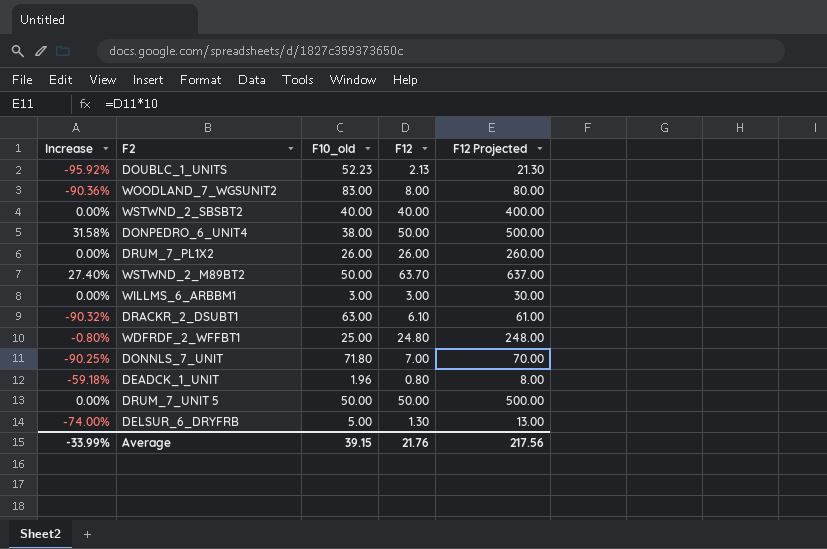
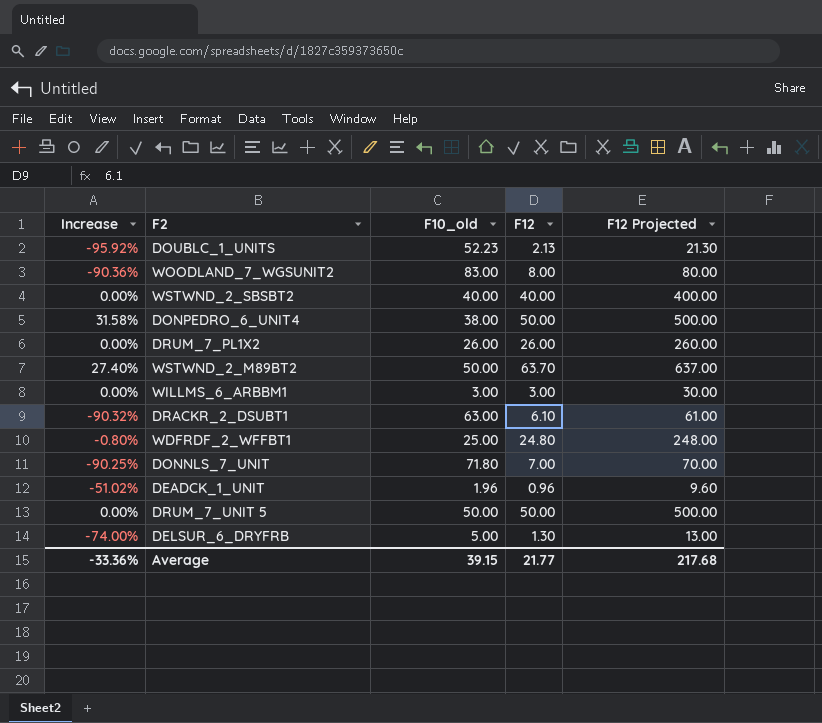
DEADCK_1_UNIT | Increase: -59.18% -> -51.02%
DEADCK_1_UNIT | F12: 0.80 -> 0.96
DEADCK_1_UNIT | F12 Projected: 8.00 -> 9.60
Average | Increase: -33.99% -> -33.36%
Average | F12: 21.76 -> 21.77
Average | F12 Projected: 217.56 -> 217.68

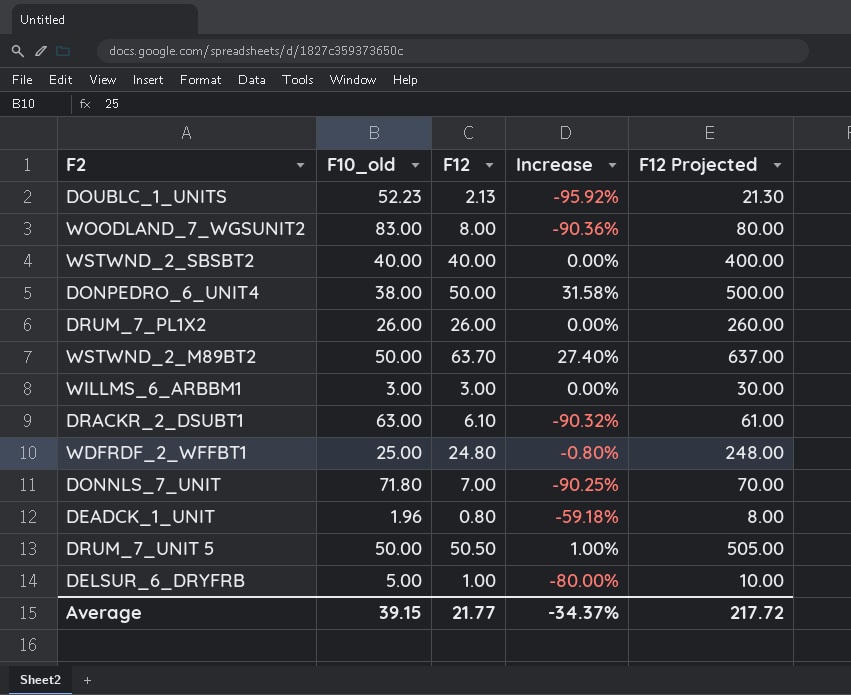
column Increase | position: 1 -> 4
DEADCK_1_UNIT | F12: 0.96 -> 0.80
DEADCK_1_UNIT | Increase: -51.02% -> -59.18%
DEADCK_1_UNIT | F12 Projected: 9.60 -> 8.00
DRUM_7_UNIT 5 | F12: 50.00 -> 50.50
DRUM_7_UNIT 5 | Increase: 0.00% -> 1.00%
DRUM_7_UNIT 5 | F12 Projected: 500.00 -> 505.00
DELSUR_6_DRYFRB | F12: 1.30 -> 1.00
DELSUR_6_DRYFRB | Increase: -74.00% -> -80.00%
DELSUR_6_DRYFRB | F12 Projected: 13.00 -> 10.00
Average | Increase: -33.36% -> -34.37%
Average | F12 Projected: 217.68 -> 217.72

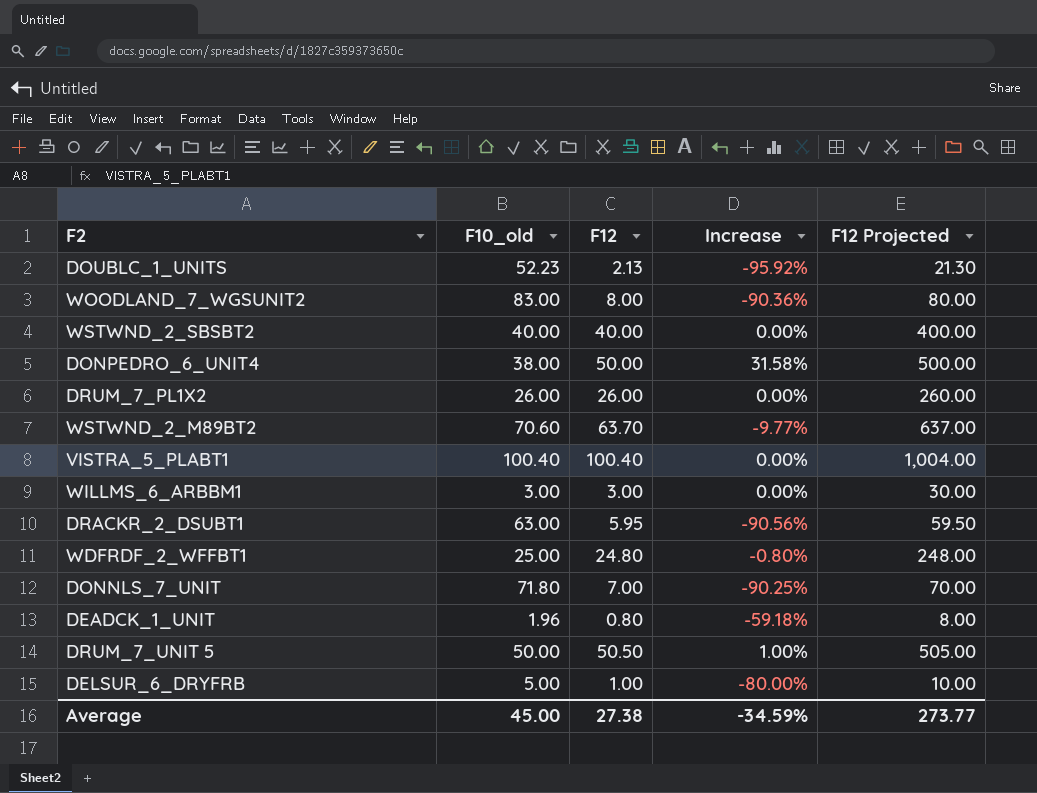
WSTWND_2_M89BT2 | F10_old: 50.00 -> 70.60
WSTWND_2_M89BT2 | Increase: 27.40% -> -9.77%
row VISTRA_5_PLABT1: none -> 100.40 | 100.40 | 0.00% | 1,004.00
DRACKR_2_DSUBT1 | F12: 6.10 -> 5.95
DRACKR_2_DSUBT1 | Increase: -90.32% -> -90.56%
DRACKR_2_DSUBT1 | F12 Projected: 61.00 -> 59.50
Average | F10_old: 39.15 -> 45.00
Average | F12: 21.77 -> 27.38
Average | Increase: -34.37% -> -34.59%
Average | F12 Projected: 217.72 -> 273.77

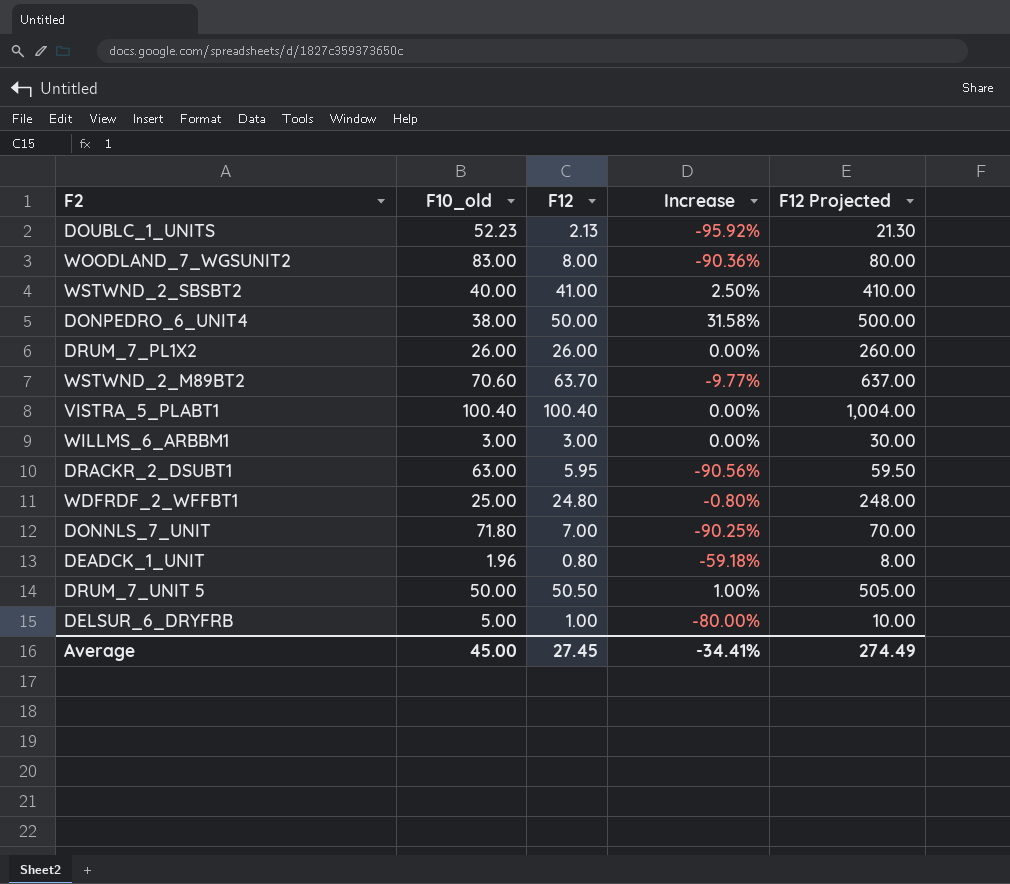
WSTWND_2_SBSBT2 | F12: 40.00 -> 41.00
WSTWND_2_SBSBT2 | Increase: 0.00% -> 2.50%
WSTWND_2_SBSBT2 | F12 Projected: 400.00 -> 410.00
Average | F12: 27.38 -> 27.45
Average | Increase: -34.59% -> -34.41%
Average | F12 Projected: 273.77 -> 274.49

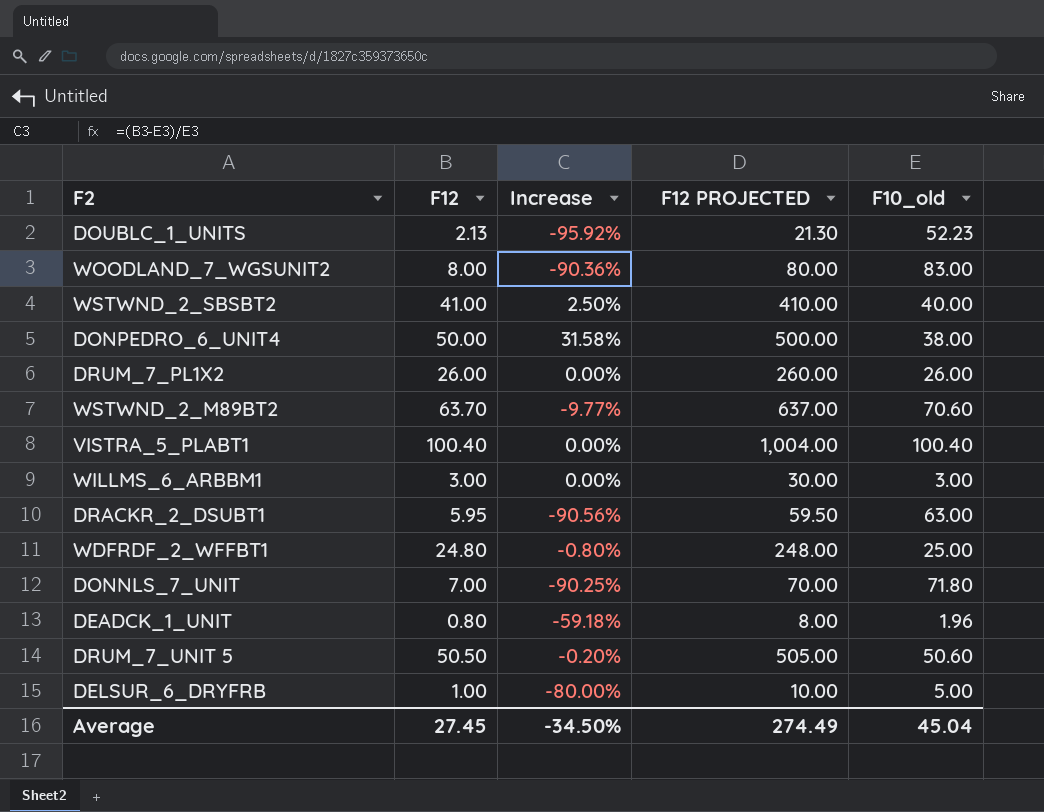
column name: F12 Projected -> F12 PROJECTED
column F10_old | position: 2 -> 5
DRUM_7_UNIT 5 | Increase: 1.00% -> -0.20%
DRUM_7_UNIT 5 | F10_old: 50.00 -> 50.60
Average | Increase: -34.41% -> -34.50%
Average | F10_old: 45.00 -> 45.04

